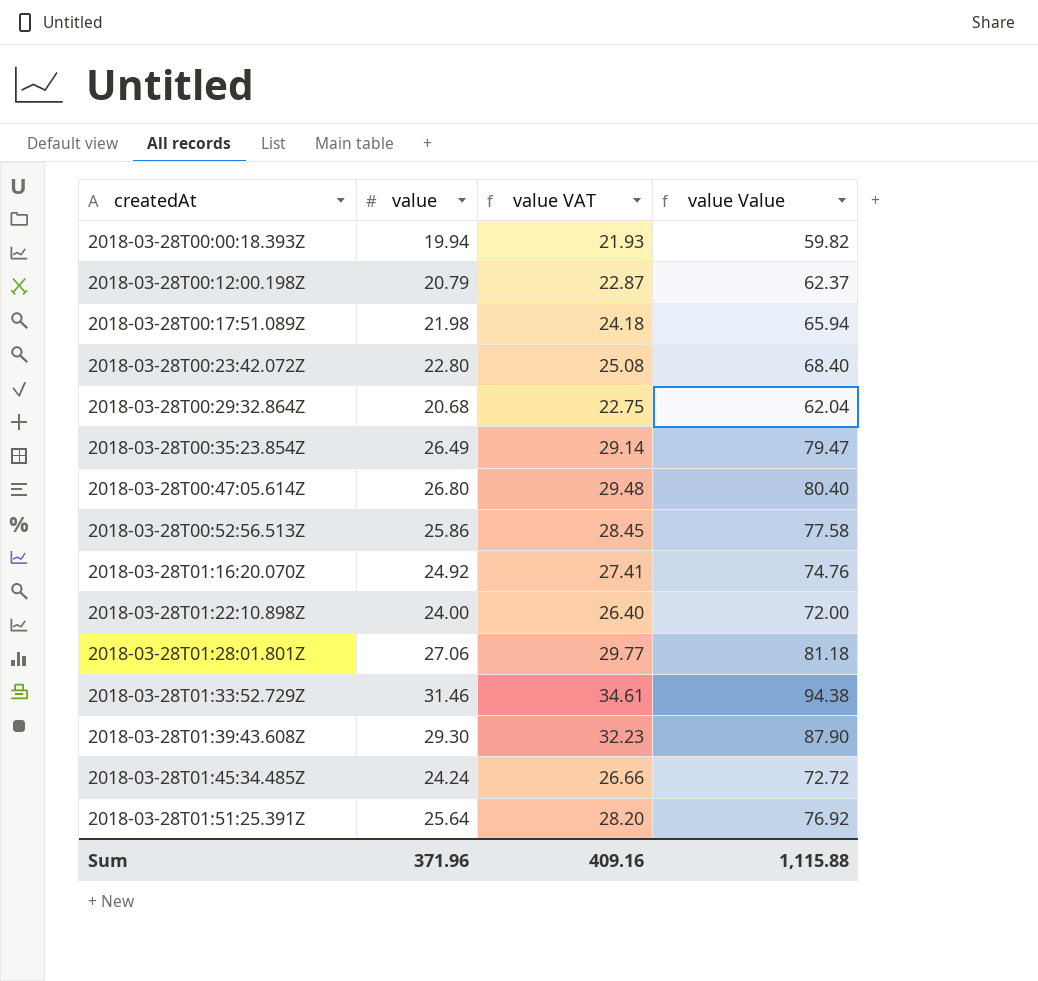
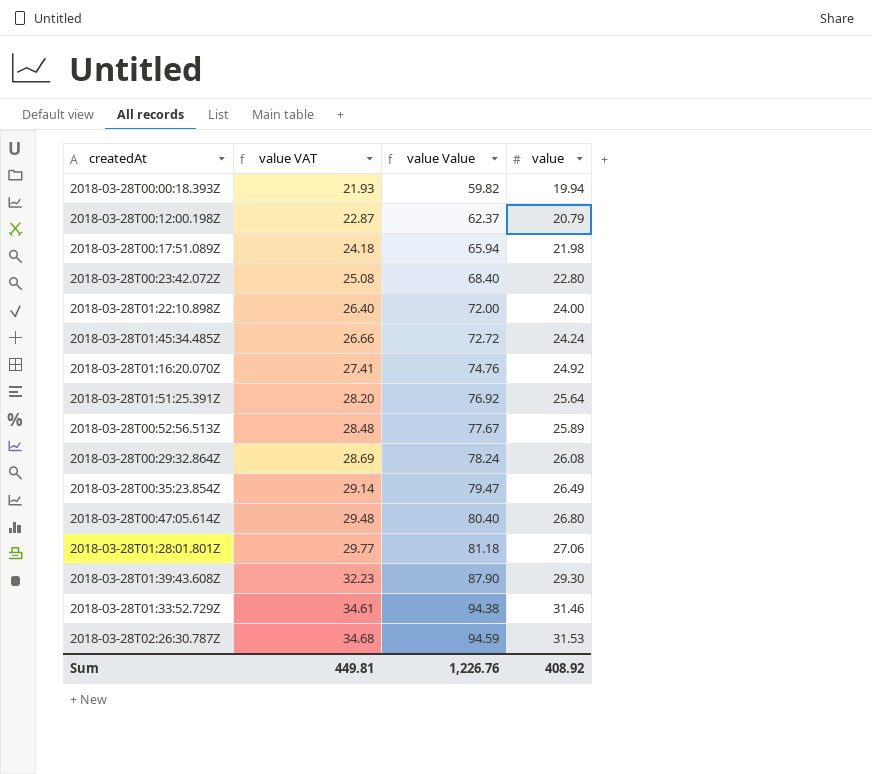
row order: createdAt ascending -> value VAT ascending
column value | position: 2 -> 4
2018-03-28T00:52:56.513Z | value VAT: 28.45 -> 28.48
2018-03-28T00:52:56.513Z | value Value: 77.58 -> 77.67
2018-03-28T00:52:56.513Z | value: 25.86 -> 25.89
2018-03-28T00:29:32.864Z | value VAT: 22.75 -> 28.69
2018-03-28T00:29:32.864Z | value Value: 62.04 -> 78.24
2018-03-28T00:29:32.864Z | value: 20.68 -> 26.08
row 2018-03-28T02:26:30.787Z: none -> 34.68 | 94.59 | 31.53
Sum | value VAT: 409.16 -> 449.81
Sum | value Value: 1,115.88 -> 1,226.76
Sum | value: 371.96 -> 408.92

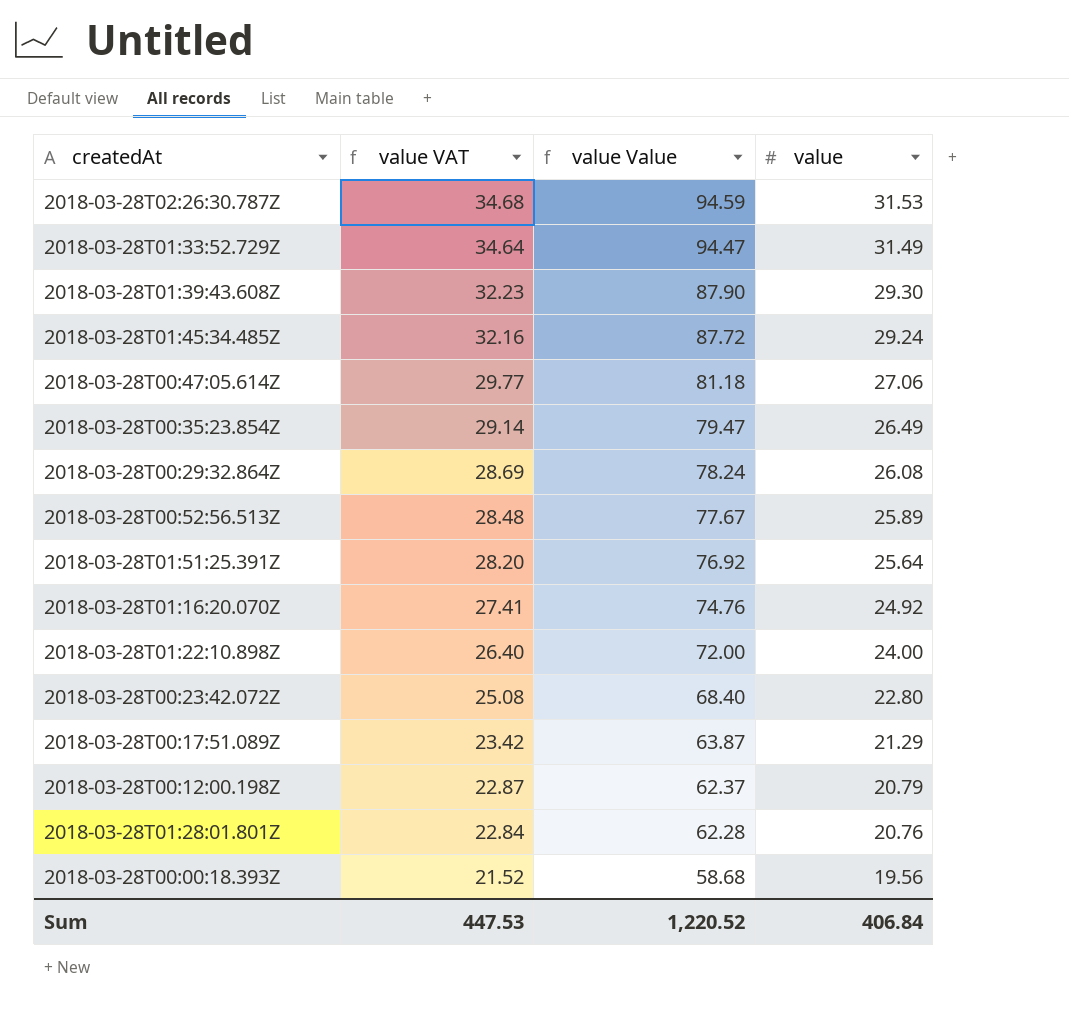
row order: value VAT ascending -> value VAT descending
2018-03-28T01:33:52.729Z | value VAT: 34.61 -> 34.64
2018-03-28T01:33:52.729Z | value Value: 94.38 -> 94.47
2018-03-28T01:33:52.729Z | value: 31.46 -> 31.49
2018-03-28T01:45:34.485Z | value VAT: 26.66 -> 32.16
2018-03-28T01:45:34.485Z | value Value: 72.72 -> 87.72
2018-03-28T01:45:34.485Z | value: 24.24 -> 29.24
2018-03-28T00:47:05.614Z | value VAT: 29.48 -> 29.77
2018-03-28T00:47:05.614Z | value Value: 80.40 -> 81.18
2018-03-28T00:47:05.614Z | value: 26.80 -> 27.06
2018-03-28T00:17:51.089Z | value VAT: 24.18 -> 23.42
2018-03-28T00:17:51.089Z | value Value: 65.94 -> 63.87
2018-03-28T00:17:51.089Z | value: 21.98 -> 21.29
2018-03-28T01:28:01.801Z | value VAT: 29.77 -> 22.84
2018-03-28T01:28:01.801Z | value Value: 81.18 -> 62.28
2018-03-28T01:28:01.801Z | value: 27.06 -> 20.76
2018-03-28T00:00:18.393Z | value VAT: 21.93 -> 21.52
2018-03-28T00:00:18.393Z | value Value: 59.82 -> 58.68
2018-03-28T00:00:18.393Z | value: 19.94 -> 19.56
Sum | value VAT: 449.81 -> 447.53
Sum | value Value: 1,226.76 -> 1,220.52
Sum | value: 408.92 -> 406.84

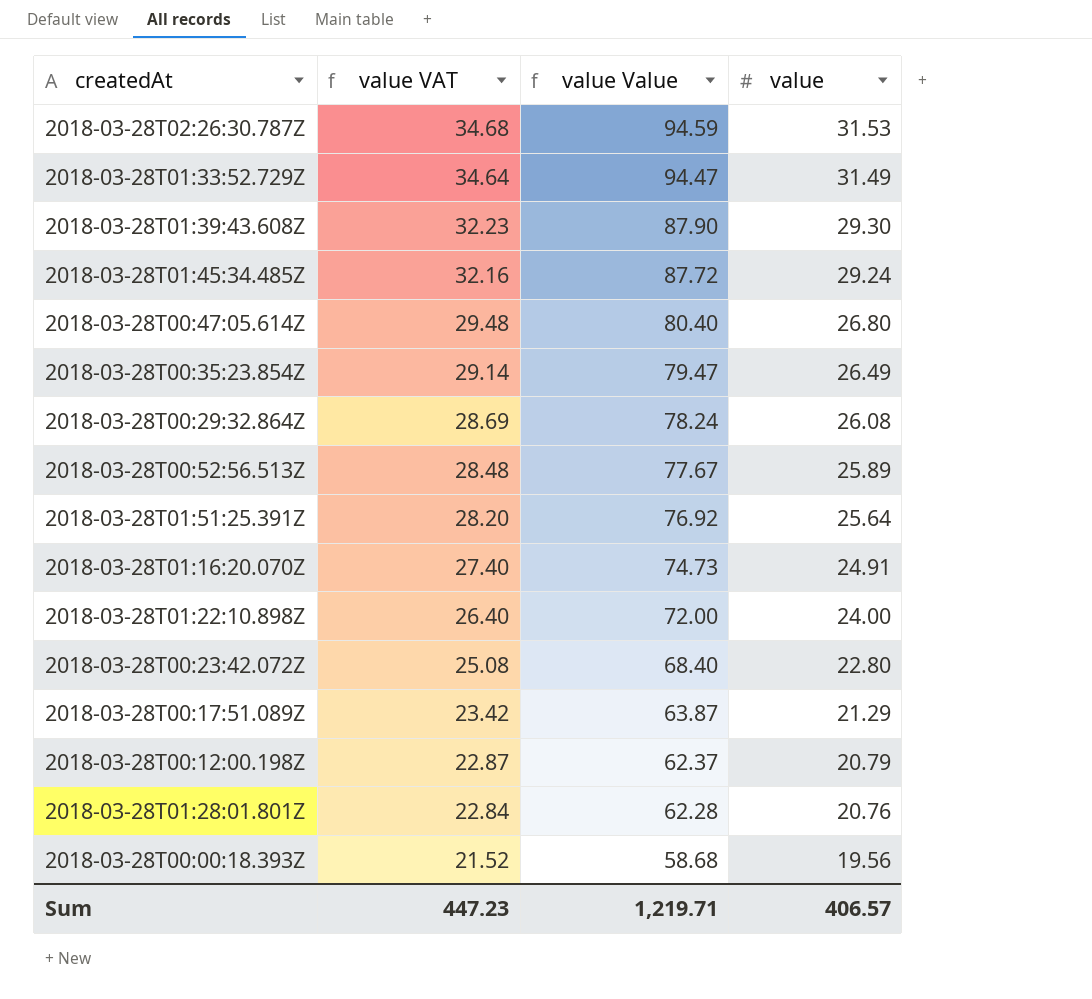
2018-03-28T00:47:05.614Z | value VAT: 29.77 -> 29.48
2018-03-28T00:47:05.614Z | value Value: 81.18 -> 80.40
2018-03-28T00:47:05.614Z | value: 27.06 -> 26.80
2018-03-28T01:16:20.070Z | value VAT: 27.41 -> 27.40
2018-03-28T01:16:20.070Z | value Value: 74.76 -> 74.73
2018-03-28T01:16:20.070Z | value: 24.92 -> 24.91
Sum | value VAT: 447.53 -> 447.23
Sum | value Value: 1,220.52 -> 1,219.71
Sum | value: 406.84 -> 406.57

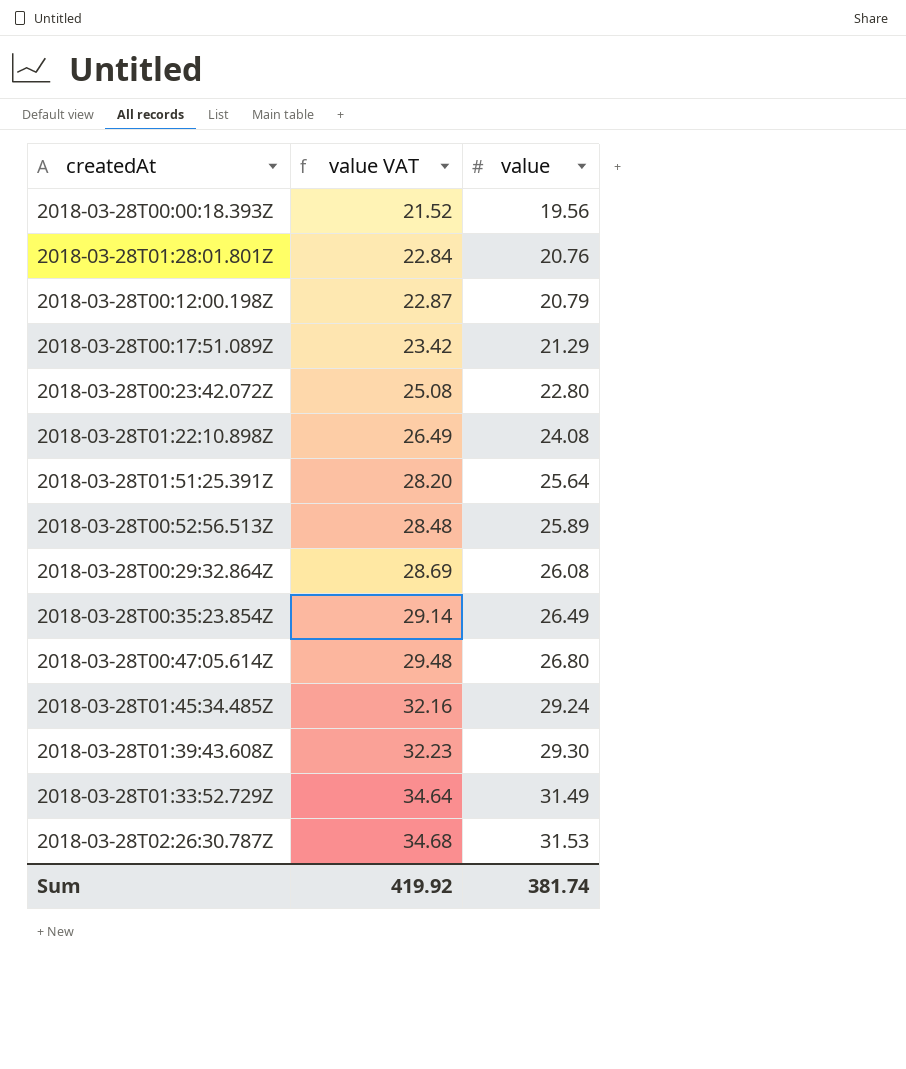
row order: value VAT descending -> value VAT ascending
column value Value | formula: [value] * 3 -> none
row 2018-03-28T01:16:20.070Z: 27.40 | 74.73 | 24.91 -> none
2018-03-28T01:22:10.898Z | value VAT: 26.40 -> 26.49
2018-03-28T01:22:10.898Z | value: 24.00 -> 24.08
Sum | value VAT: 447.23 -> 419.92
Sum | value: 406.57 -> 381.74

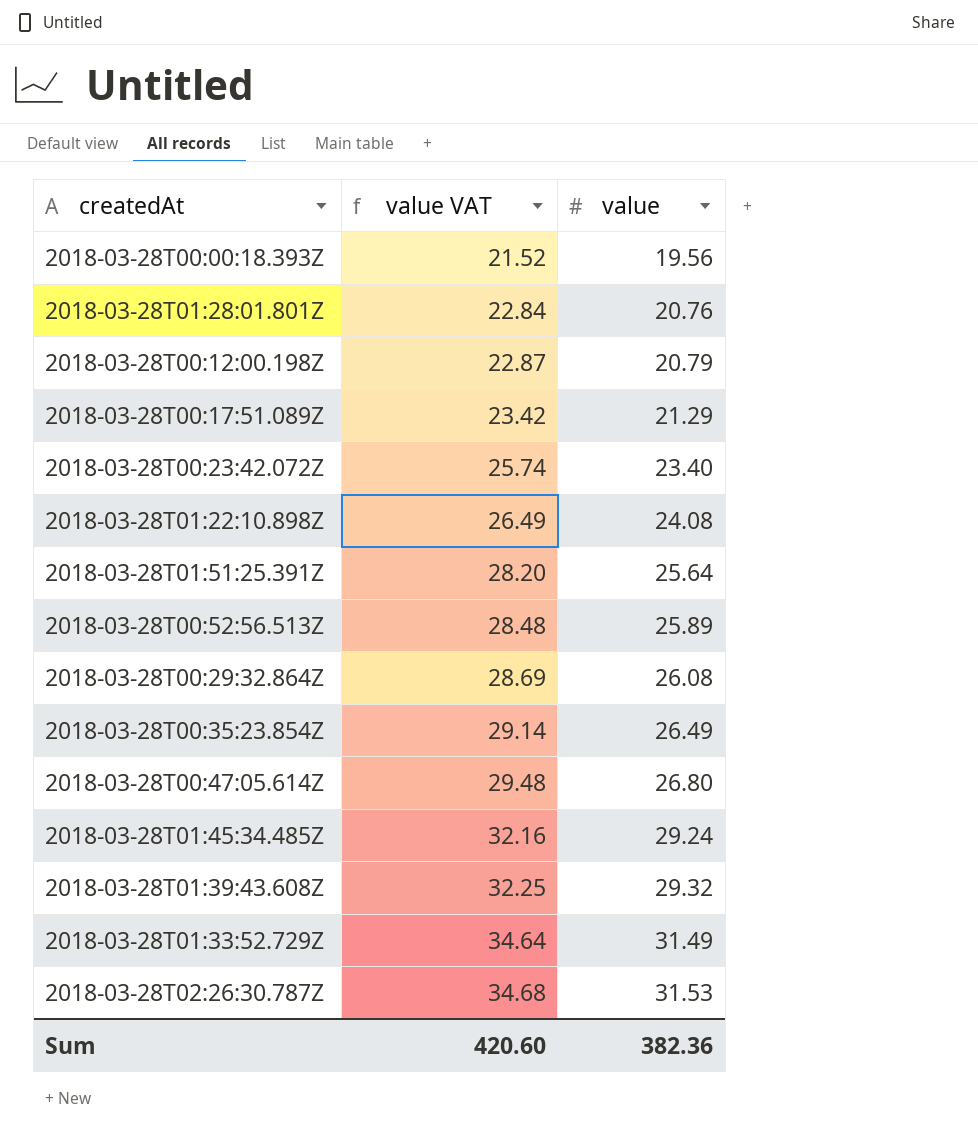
2018-03-28T00:23:42.072Z | value VAT: 25.08 -> 25.74
2018-03-28T00:23:42.072Z | value: 22.80 -> 23.40
2018-03-28T01:39:43.608Z | value VAT: 32.23 -> 32.25
2018-03-28T01:39:43.608Z | value: 29.30 -> 29.32
Sum | value VAT: 419.92 -> 420.60
Sum | value: 381.74 -> 382.36

